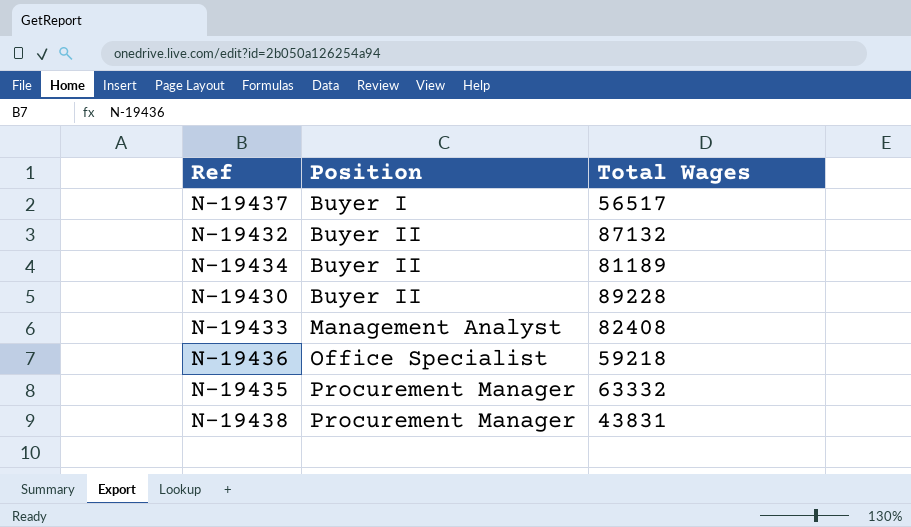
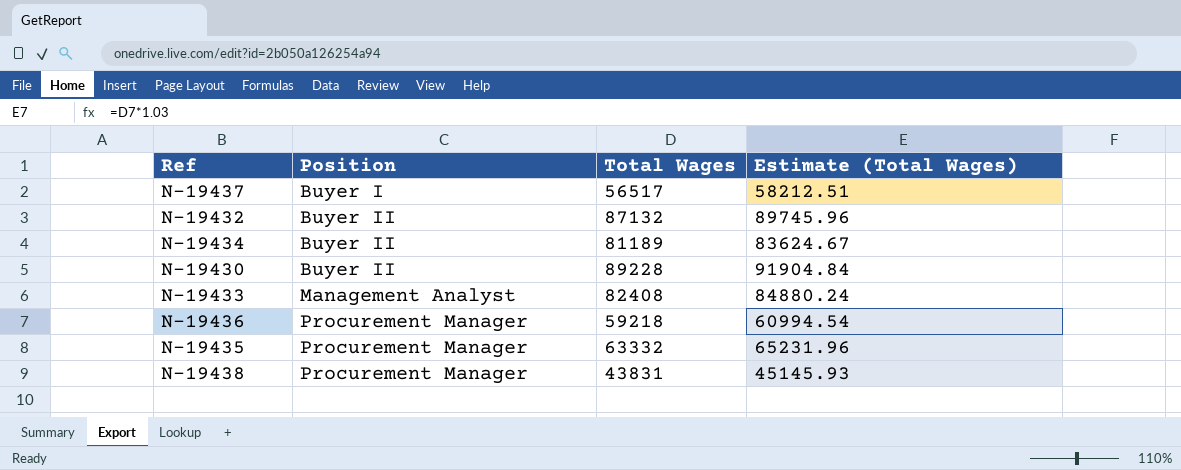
column Estimate (Total Wages) | formula: none -> [Total Wages] * 1.03
N-19436 | Position: Office Specialist -> Procurement Manager

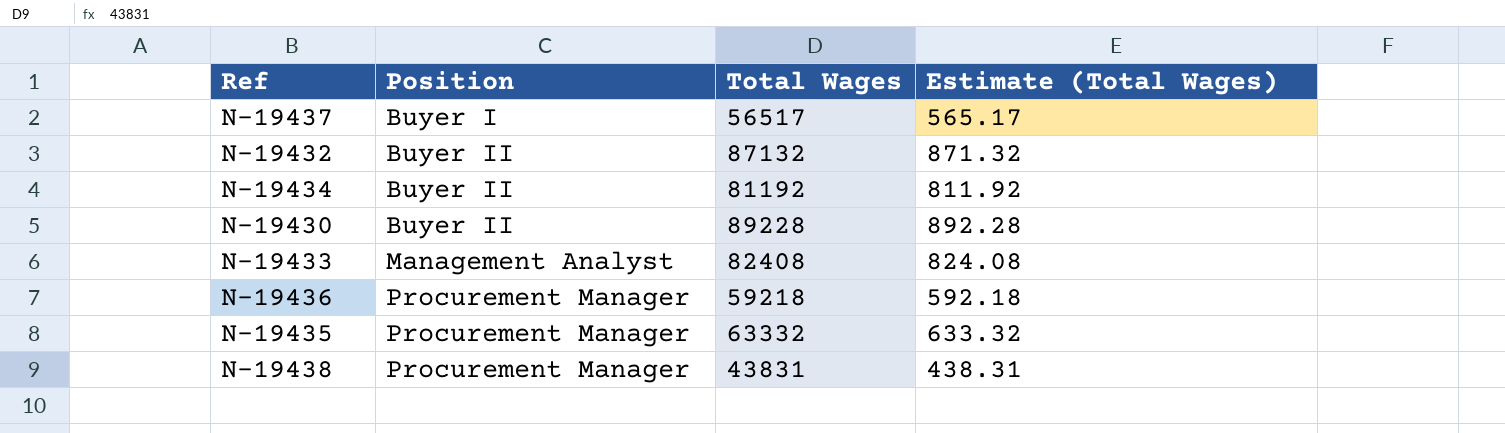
column Estimate (Total Wages) | formula: [Total Wages] * 1.03 -> [Total Wages] * 0.01
N-19434 | Total Wages: 81189 -> 81192

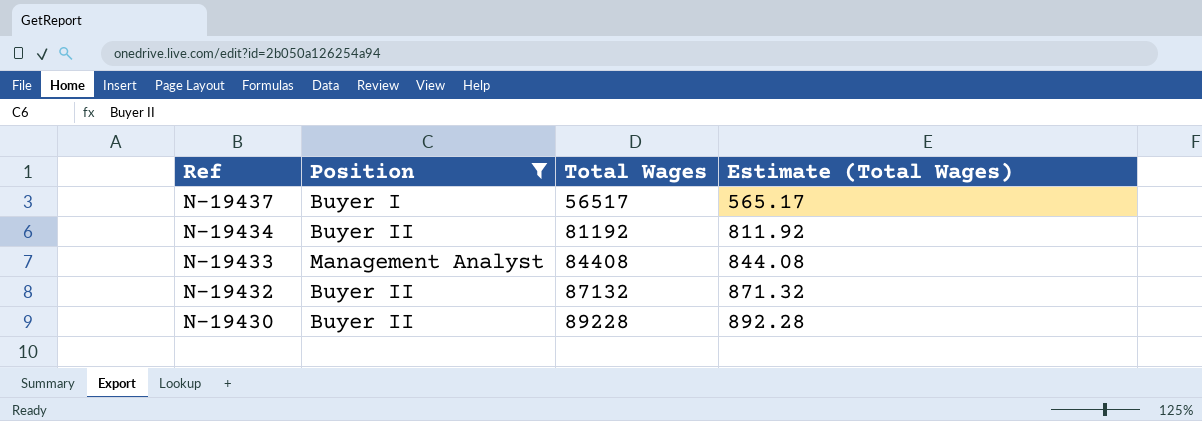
filter: none -> Position != Procurement Manager
row order: Position ascending -> Ref descending
N-19433 | Total Wages: 82408 -> 84408
N-19433 | Estimate (Total Wages): 824.08 -> 844.08

